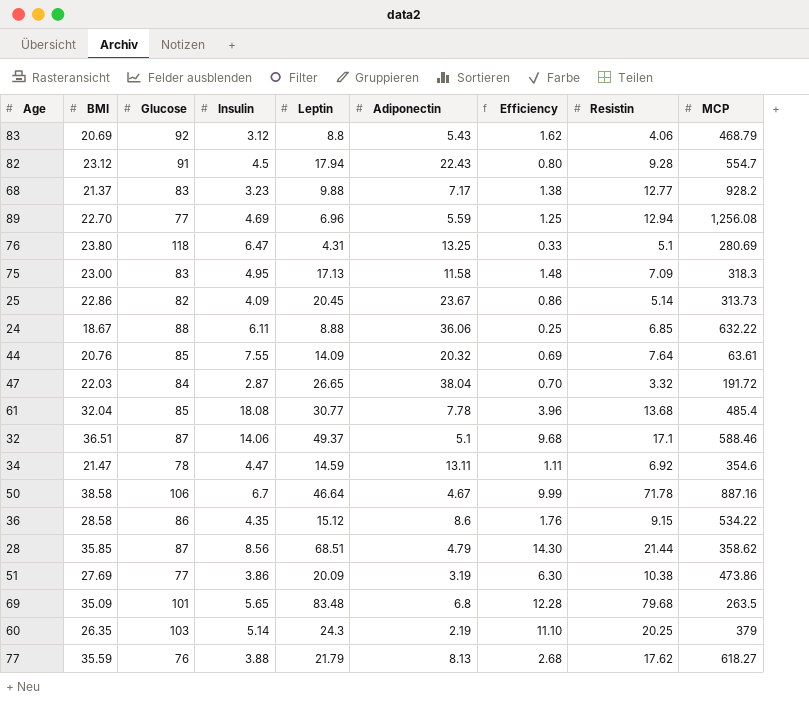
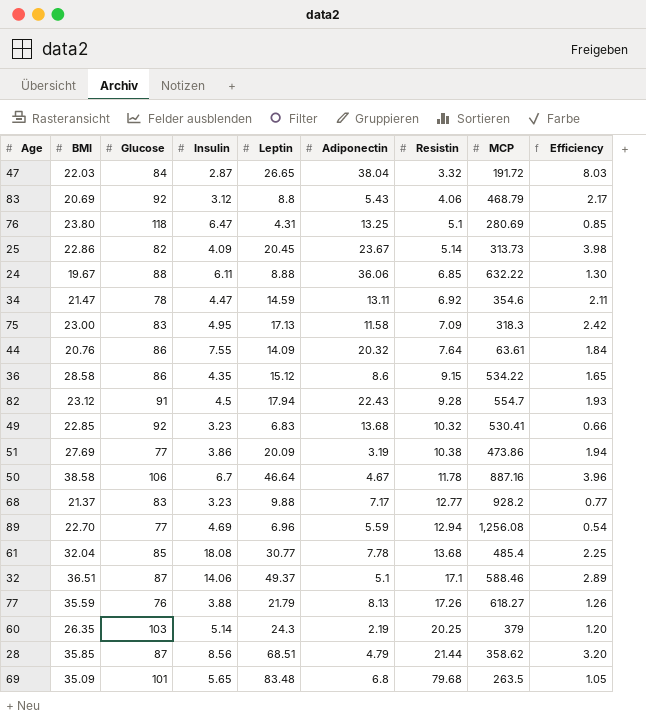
row order: none -> Resistin ascending
column Efficiency | formula: [Leptin] / [Adiponectin] -> [Leptin] / [Resistin]
column Efficiency | position: 7 -> 9
24 | BMI: 18.67 -> 19.67
44 | Glucose: 85 -> 86
row 49: none -> 22.85 | 92 | 3.23 | 6.83 | 13.68 | 10.32 | 530.41 | 0.66
50 | Resistin: 71.78 -> 11.78
77 | Resistin: 17.62 -> 17.26

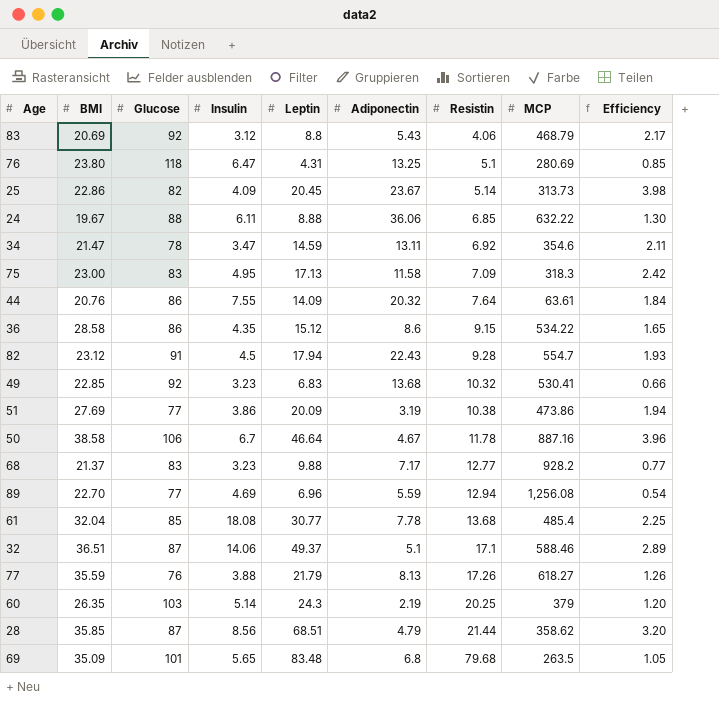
row 47: 22.03 | 84 | 2.87 | 26.65 | 38.04 | 3.32 | 191.72 | 8.03 -> none
34 | Insulin: 4.47 -> 3.47

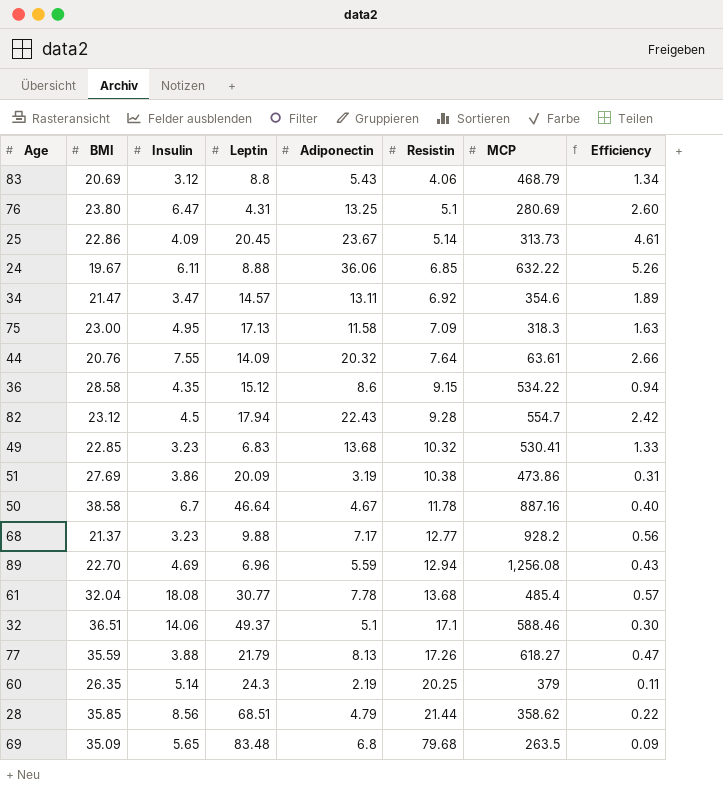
column Glucose | position: 3 -> none
column Efficiency | formula: [Leptin] / [Resistin] -> [Adiponectin] / [Resistin]
34 | Leptin: 14.59 -> 14.57

